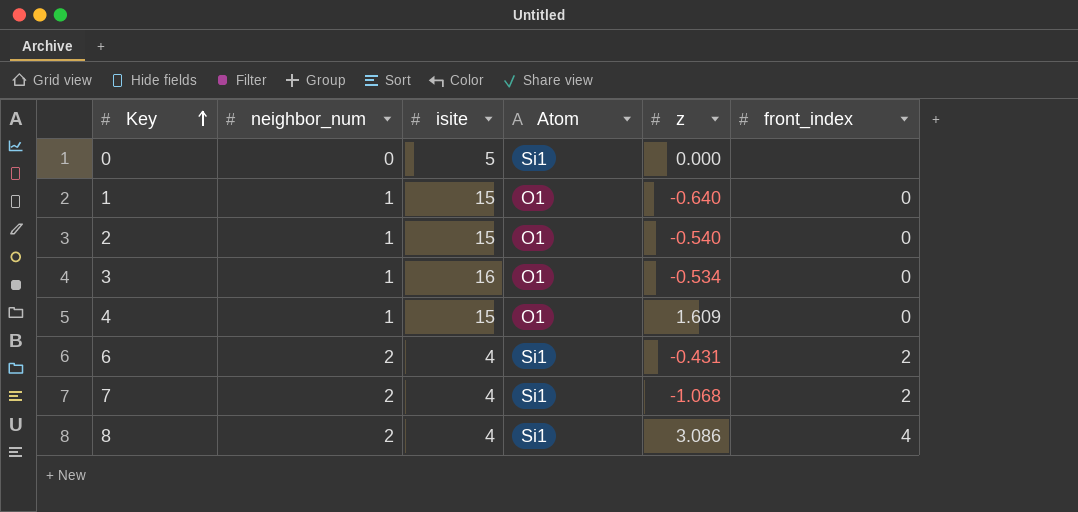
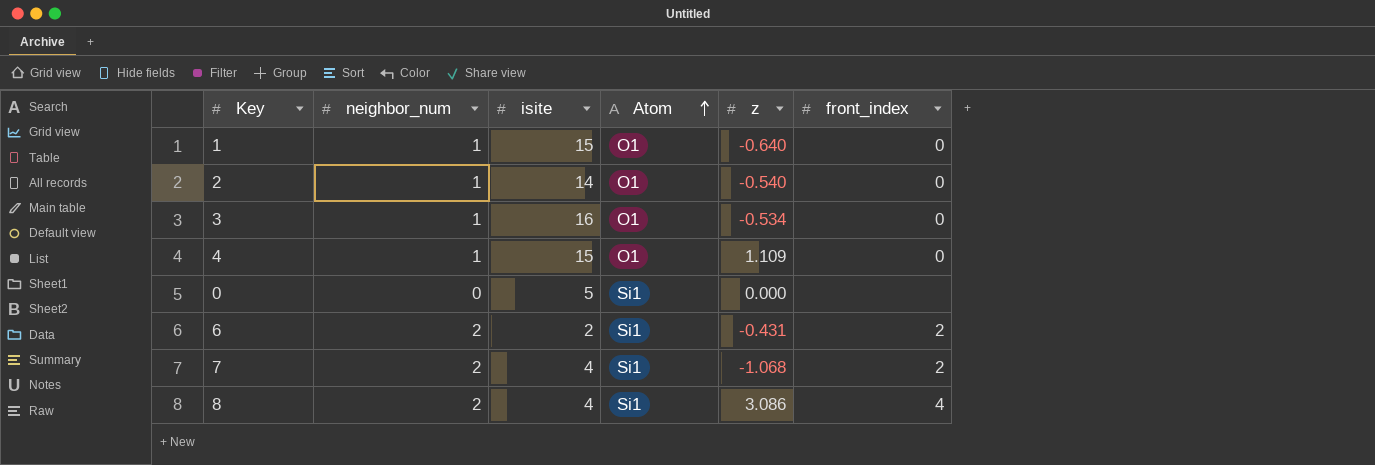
row order: Key ascending -> Atom ascending
2 | isite: 15 -> 14
4 | z: 1.609 -> 1.109
6 | isite: 4 -> 2

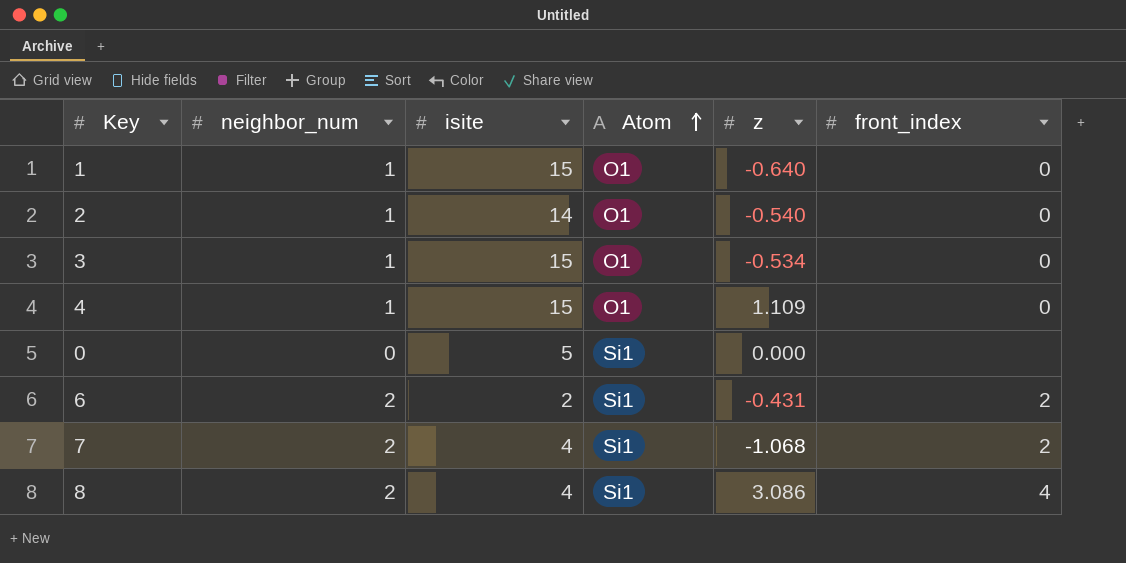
3 | isite: 16 -> 15

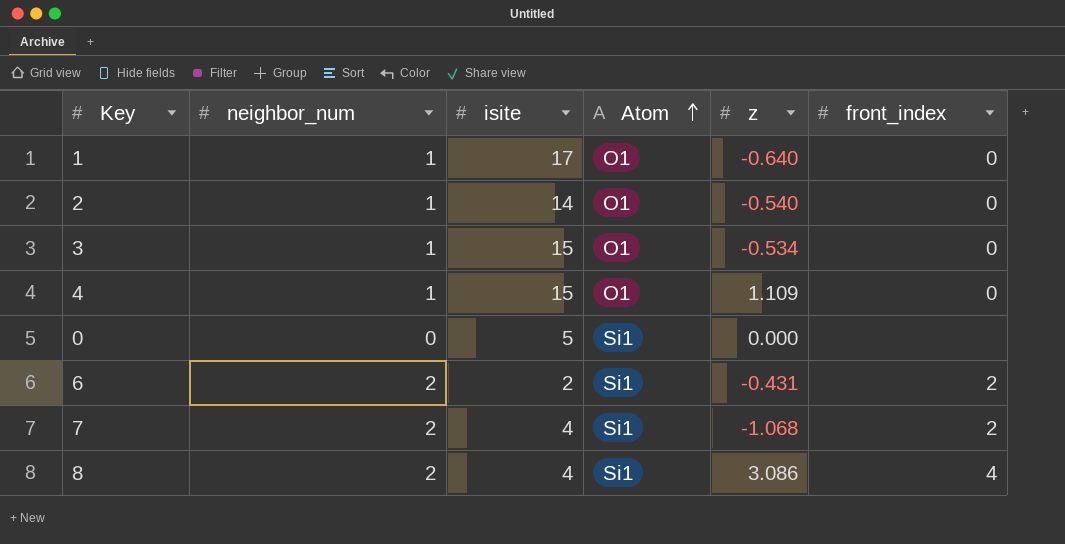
1 | isite: 15 -> 17

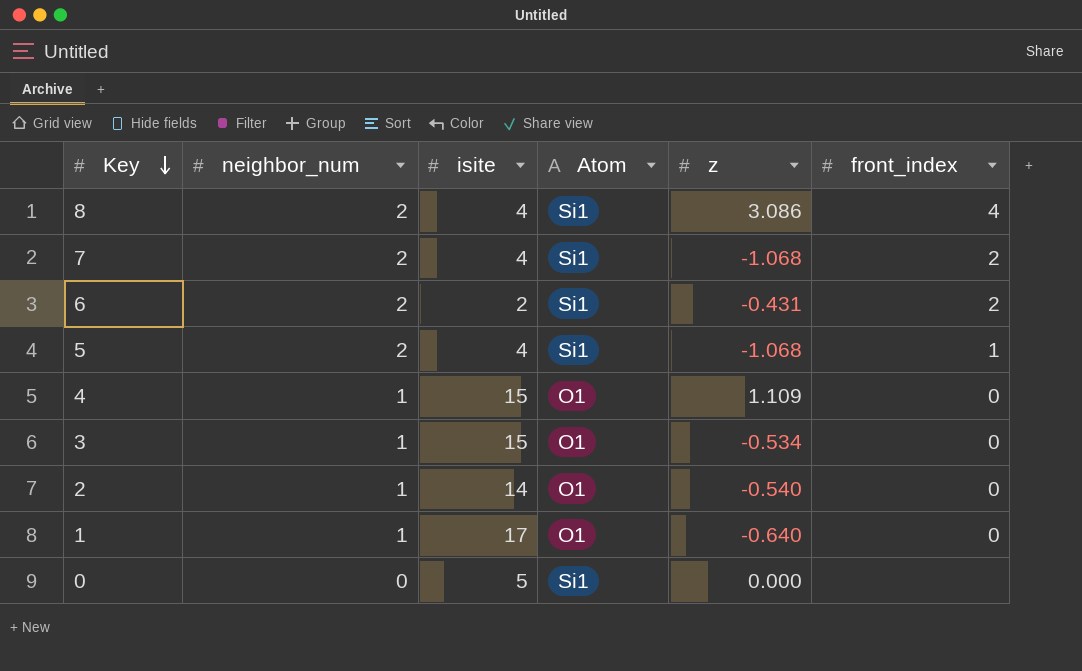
row order: Atom ascending -> Key descending
row 5: none -> 2 | 4 | Si1 | -1.068 | 1

